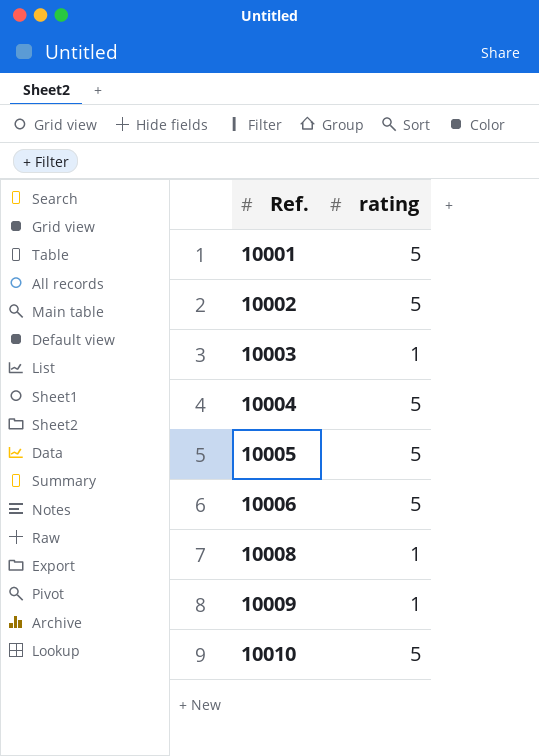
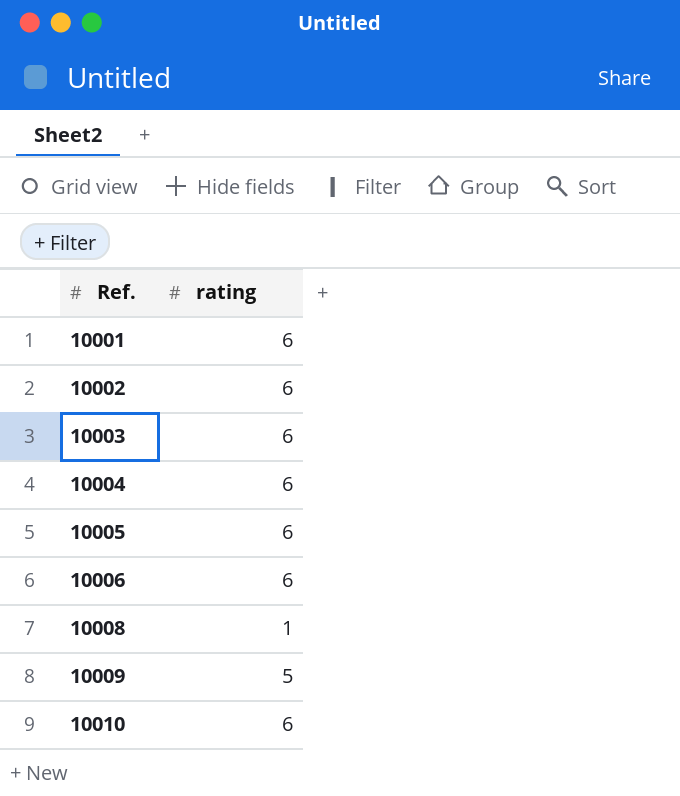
10001 | rating: 5 -> 6
10002 | rating: 5 -> 6
10003 | rating: 1 -> 6
10004 | rating: 5 -> 6
10005 | rating: 5 -> 6
10006 | rating: 5 -> 6
10009 | rating: 1 -> 5
10010 | rating: 5 -> 6

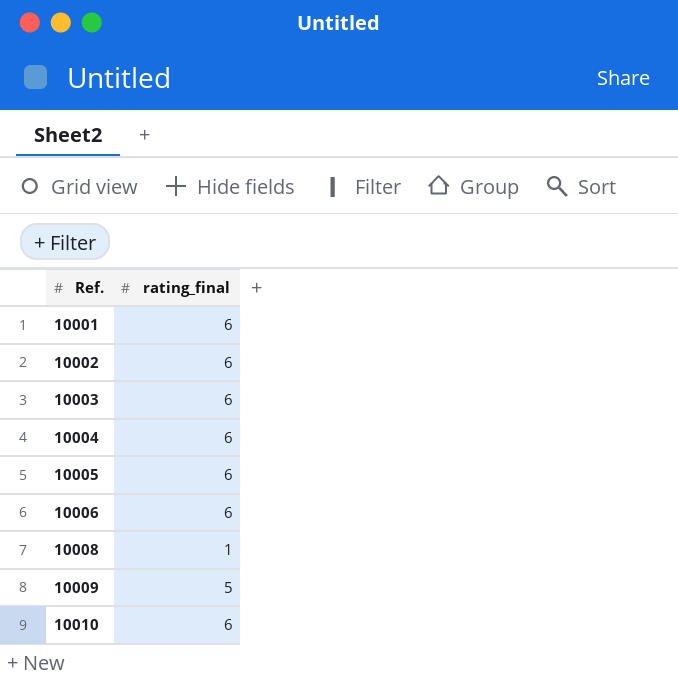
column name: rating -> rating_final

